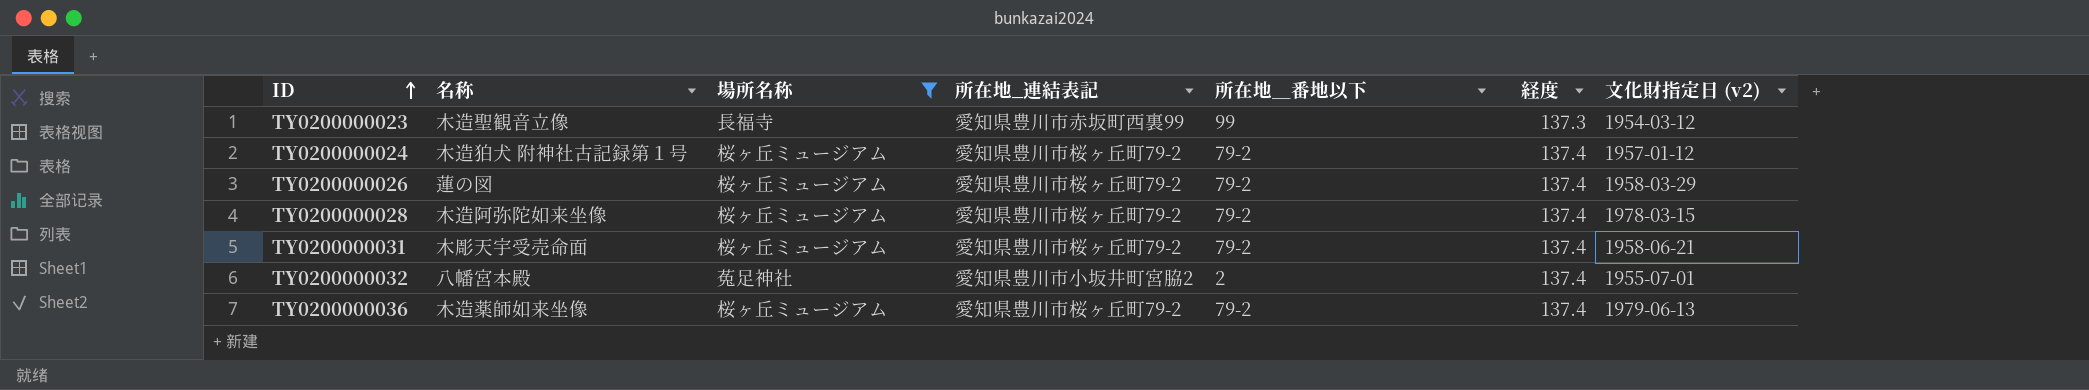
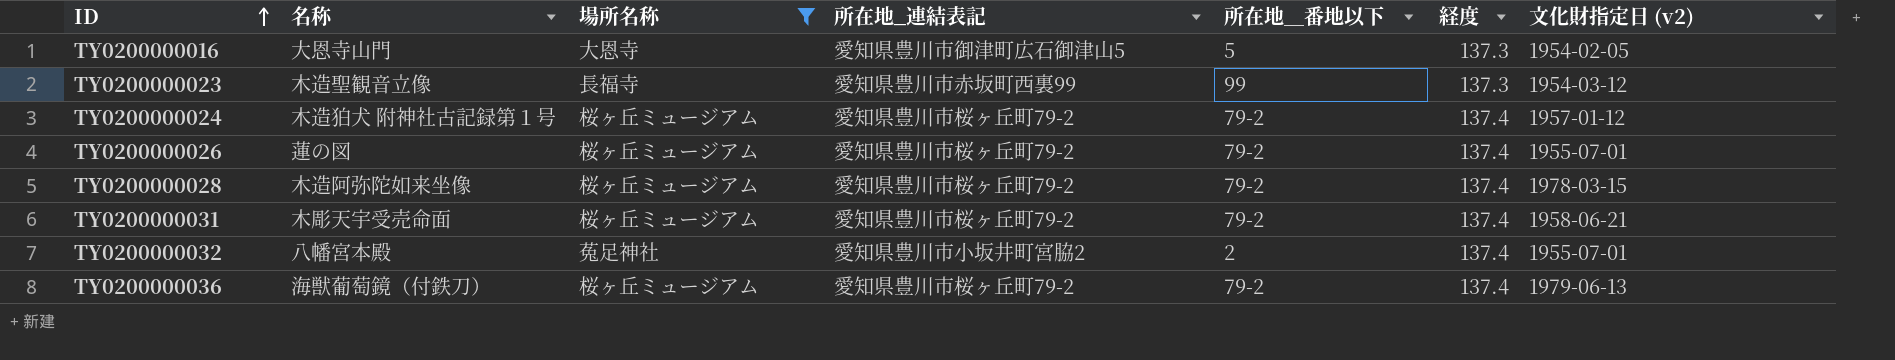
row TY0200000016: none -> 大恩寺山門 | 大恩寺 | 愛知県豊川市御津町広石御津山5 | 5 | 137.3 | 1954-02-05
TY0200000026 | 文化財指定日 (v2): 1958-03-29 -> 1955-07-01
TY0200000036 | 名称: 木造薬師如来坐像 -> 海獣葡萄鏡（付鉄刀）

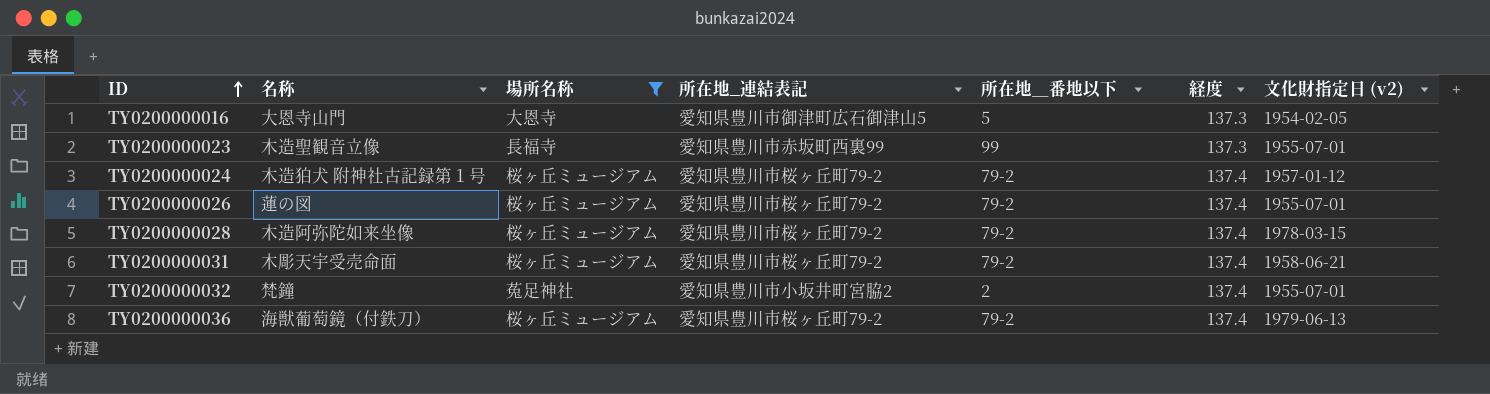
TY0200000023 | 文化財指定日 (v2): 1954-03-12 -> 1955-07-01
TY0200000032 | 名称: 八幡宮本殿 -> 梵鐘

